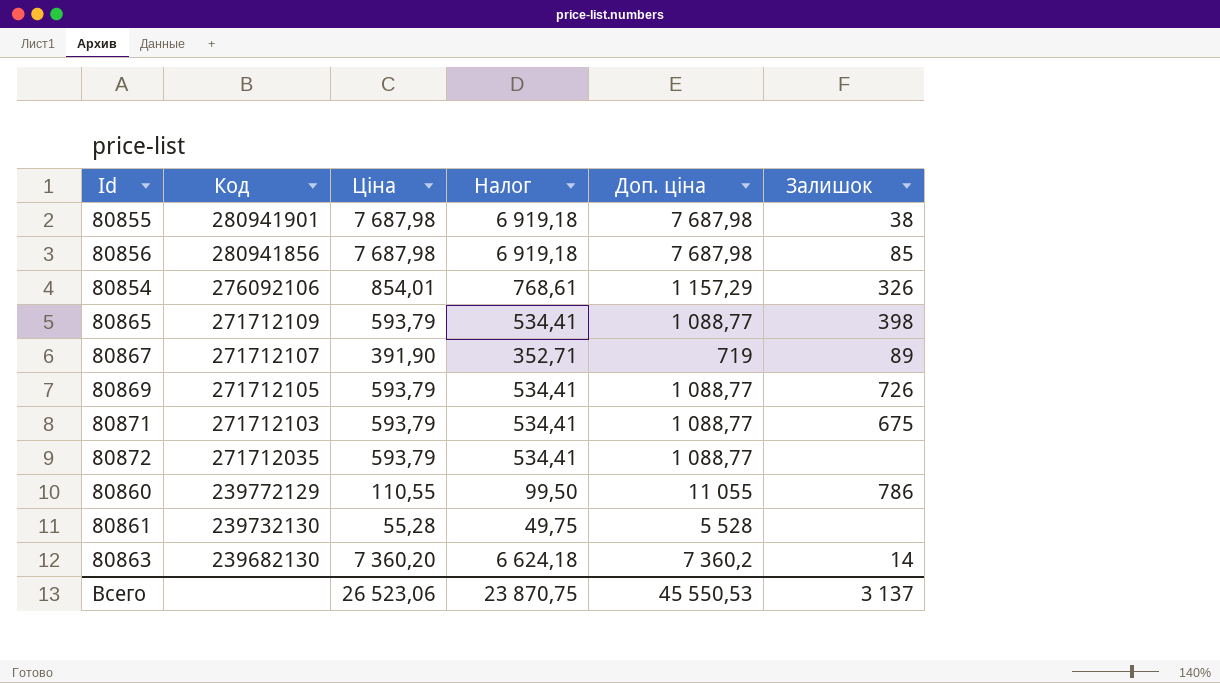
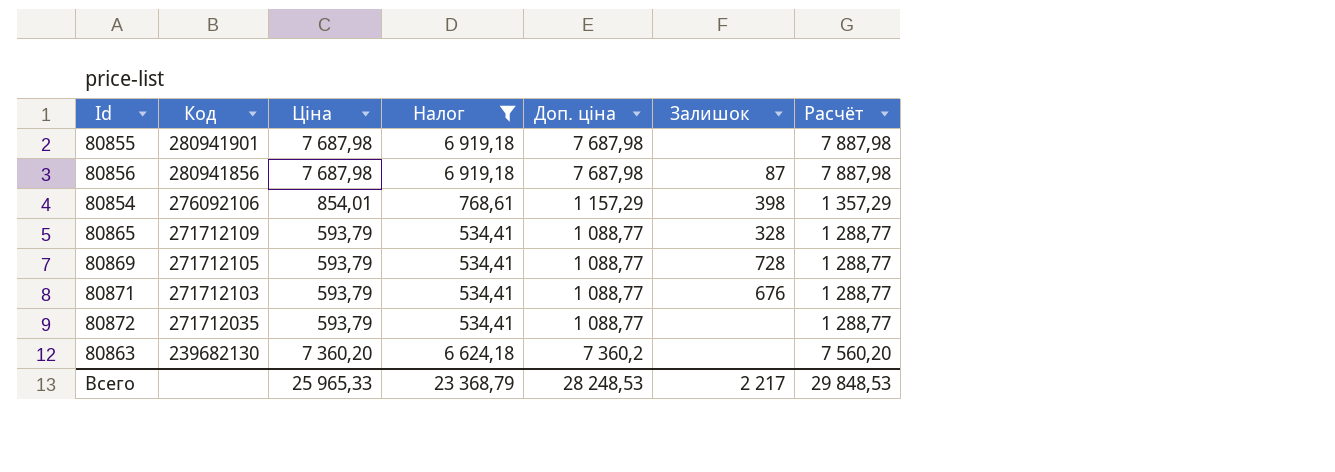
filter: none -> Налог >= 534,41
column Расчёт | formula: none -> [Доп. ціна] + 200
80855 | Залишок: 38 -> none
80856 | Залишок: 85 -> 87
80854 | Залишок: 326 -> 398
80865 | Залишок: 398 -> 328
80869 | Залишок: 726 -> 728
80871 | Залишок: 675 -> 676
80863 | Залишок: 14 -> none
Всего | Ціна: 26 523,06 -> 25 965,33
Всего | Налог: 23 870,75 -> 23 368,79
Всего | Доп. ціна: 45 550,53 -> 28 248,53
Всего | Залишок: 3 137 -> 2 217

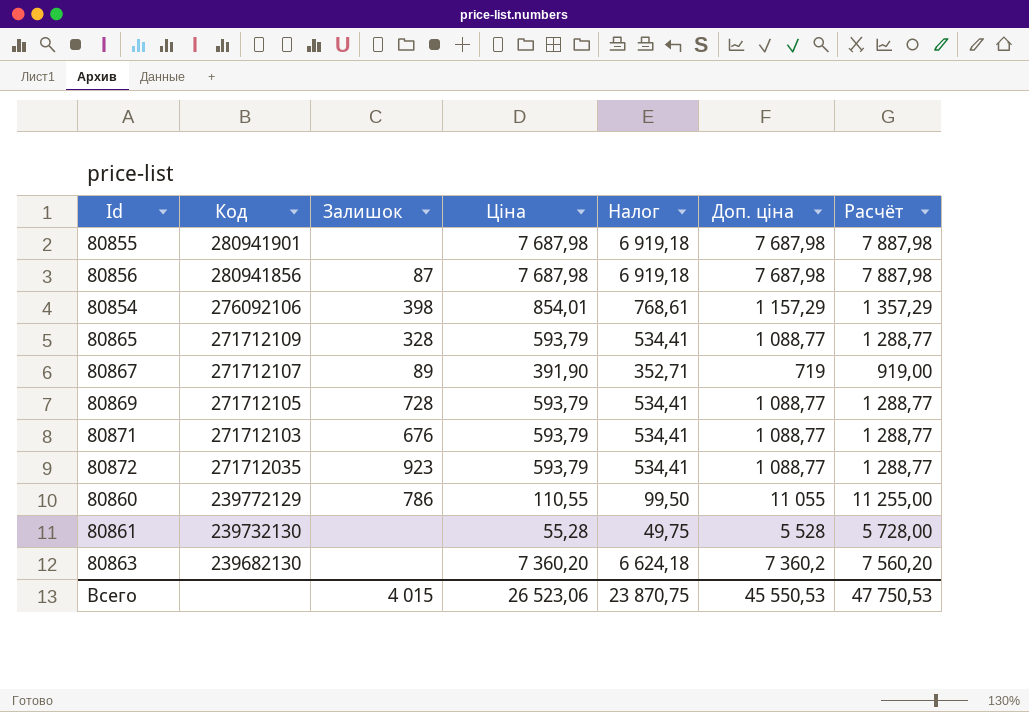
filter: Налог >= 534,41 -> none
column Залишок | position: 6 -> 3
80872 | Залишок: none -> 923
Всего | Залишок: 2 217 -> 4 015
Всего | Ціна: 25 965,33 -> 26 523,06
Всего | Налог: 23 368,79 -> 23 870,75
Всего | Доп. ціна: 28 248,53 -> 45 550,53
Всего | Расчёт: 29 848,53 -> 47 750,53

